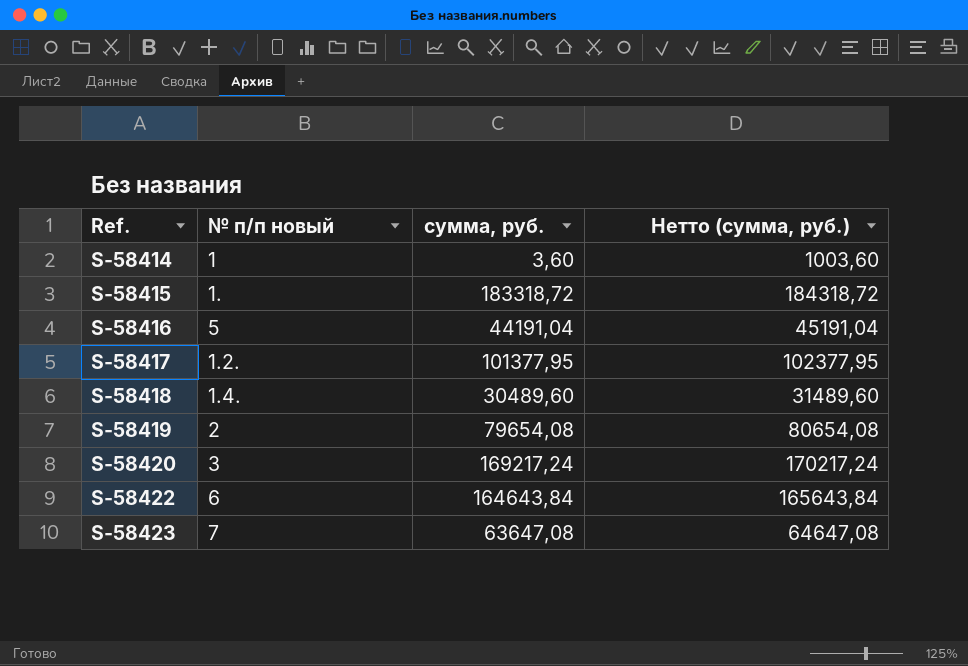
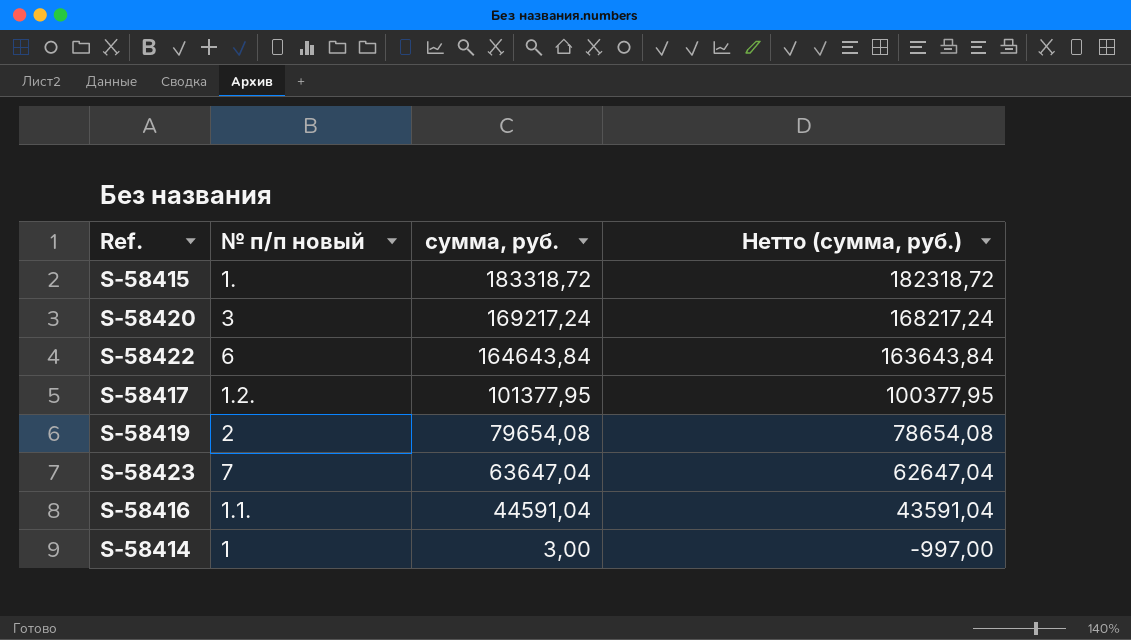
row order: Ref. ascending -> сумма, руб. descending
column Нетто (сумма, руб.) | formula: [сумма, руб.] + 1000 -> [сумма, руб.] - 1000
row S-58418: 1.4. | 30489,60 | 31489,60 -> none
S-58423 | сумма, руб.: 63647,08 -> 63647,04
S-58416 | № п/п новый: 5 -> 1.1.
S-58416 | сумма, руб.: 44191,04 -> 44591,04
S-58414 | сумма, руб.: 3,60 -> 3,00

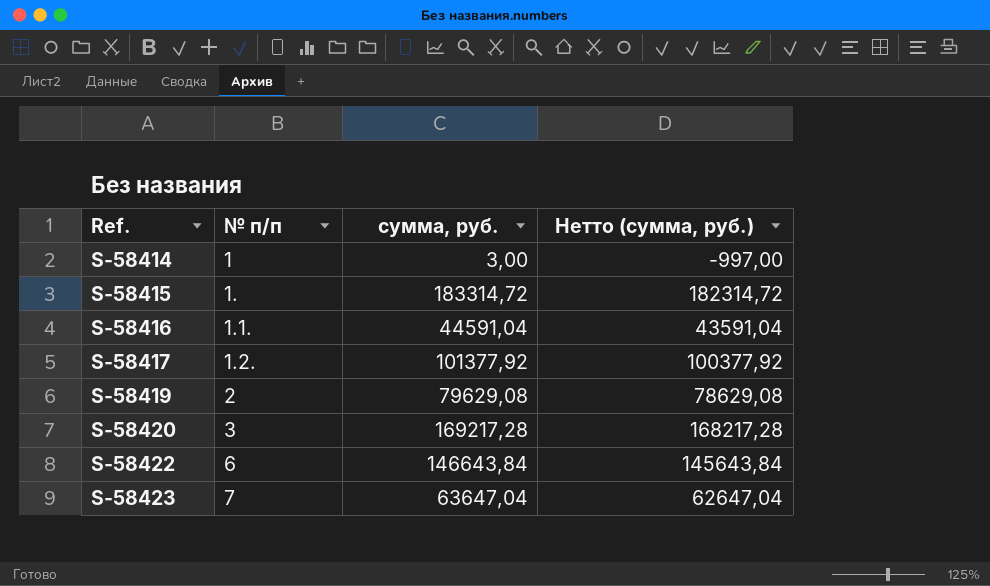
row order: сумма, руб. descending -> Ref. ascending
column name: № п/п новый -> № п/п
S-58415 | сумма, руб.: 183318,72 -> 183314,72
S-58415 | Нетто (сумма, руб.): 182318,72 -> 182314,72
S-58417 | сумма, руб.: 101377,95 -> 101377,92
S-58417 | Нетто (сумма, руб.): 100377,95 -> 100377,92
S-58419 | сумма, руб.: 79654,08 -> 79629,08
S-58419 | Нетто (сумма, руб.): 78654,08 -> 78629,08
S-58420 | сумма, руб.: 169217,24 -> 169217,28
S-58420 | Нетто (сумма, руб.): 168217,24 -> 168217,28
S-58422 | сумма, руб.: 164643,84 -> 146643,84
S-58422 | Нетто (сумма, руб.): 163643,84 -> 145643,84

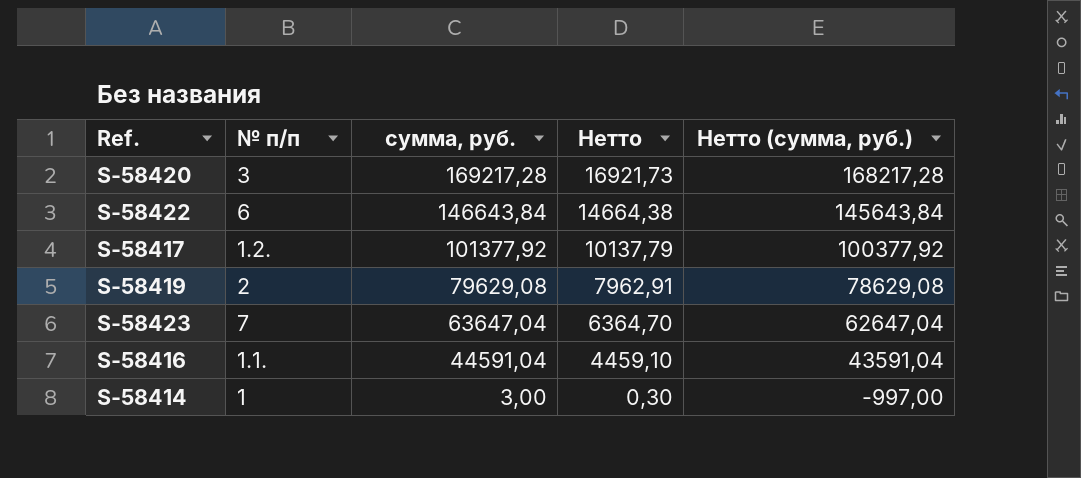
row order: Ref. ascending -> сумма, руб. descending
column Нетто | formula: none -> [сумма, руб.] * 0,1
row S-58415: 1. | 183314,72 | 182314,72 -> none

